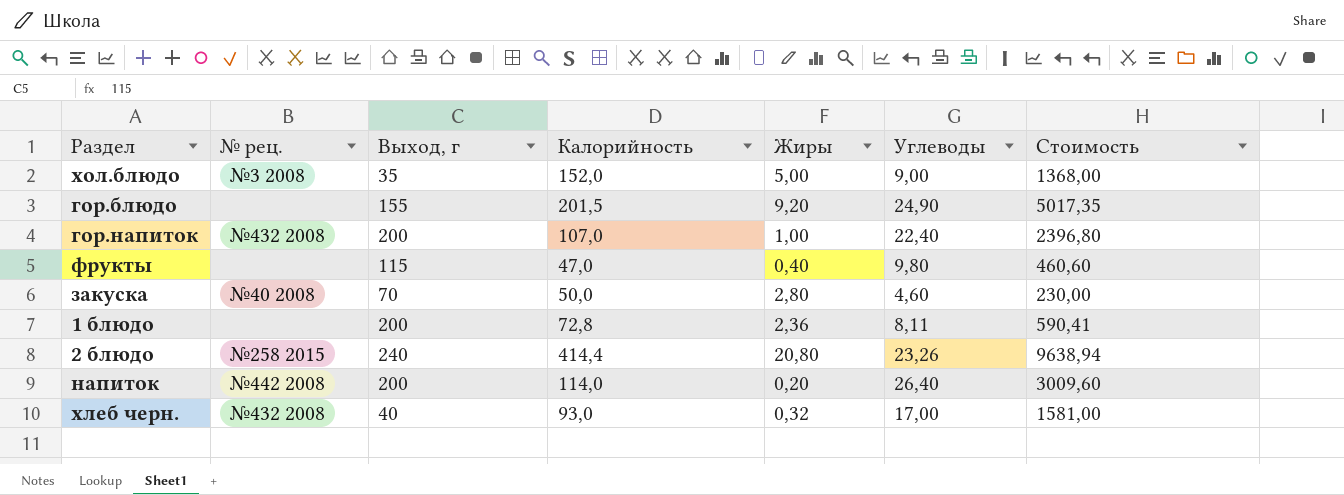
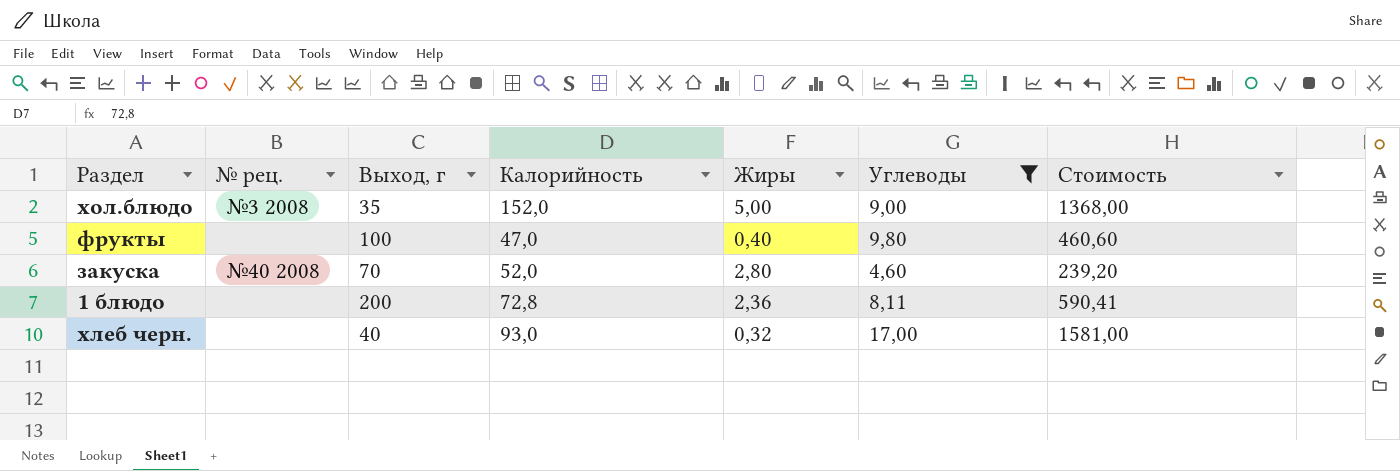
filter: none -> Углеводы <= 17,00
фрукты | Выход, г: 115 -> 100
закуска | Калорийность: 50,0 -> 52,0
закуска | Стоимость: 230,00 -> 239,20
хлеб черн. | № рец.: №432 2008 -> none

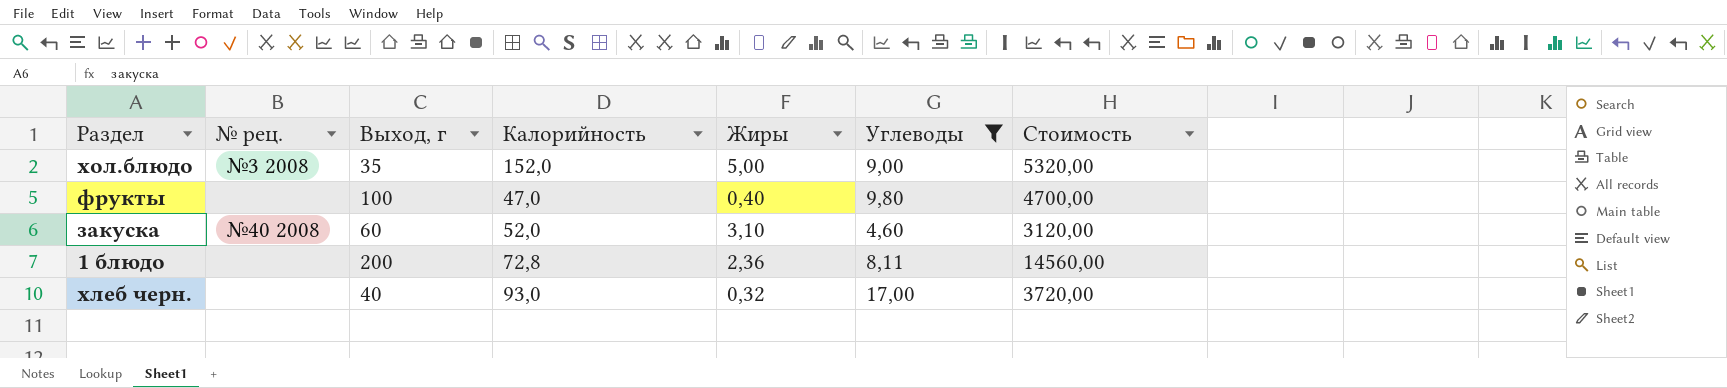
column Стоимость | formula: [Калорийность] * [Углеводы] -> [Выход, г] * [Калорийность]
закуска | Выход, г: 70 -> 60
закуска | Жиры: 2,80 -> 3,10

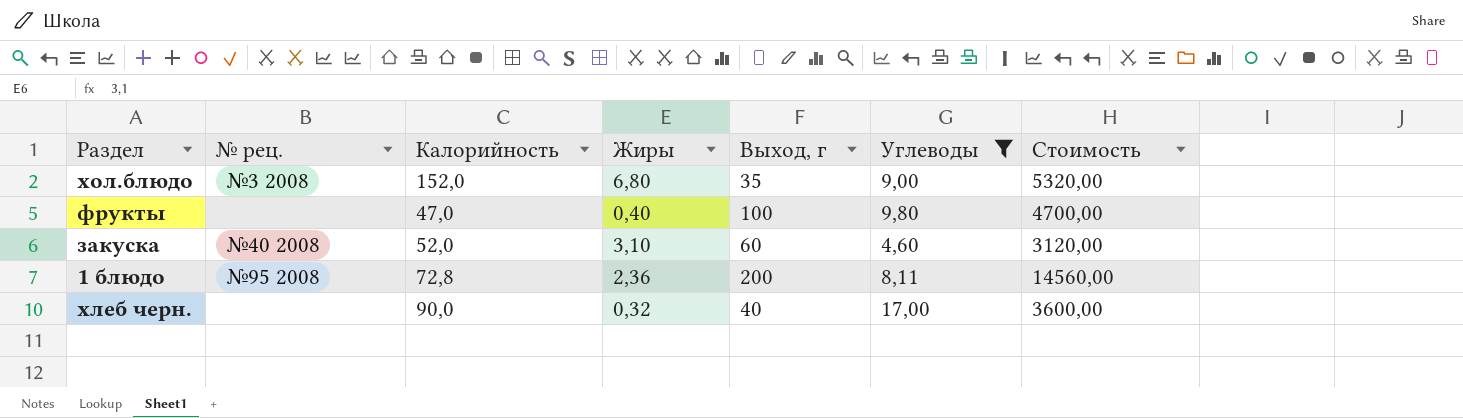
column Выход, г | position: 3 -> 5
хол.блюдо | Жиры: 5,00 -> 6,80
1 блюдо | № рец.: none -> №95 2008
хлеб черн. | Калорийность: 93,0 -> 90,0
хлеб черн. | Стоимость: 3720,00 -> 3600,00

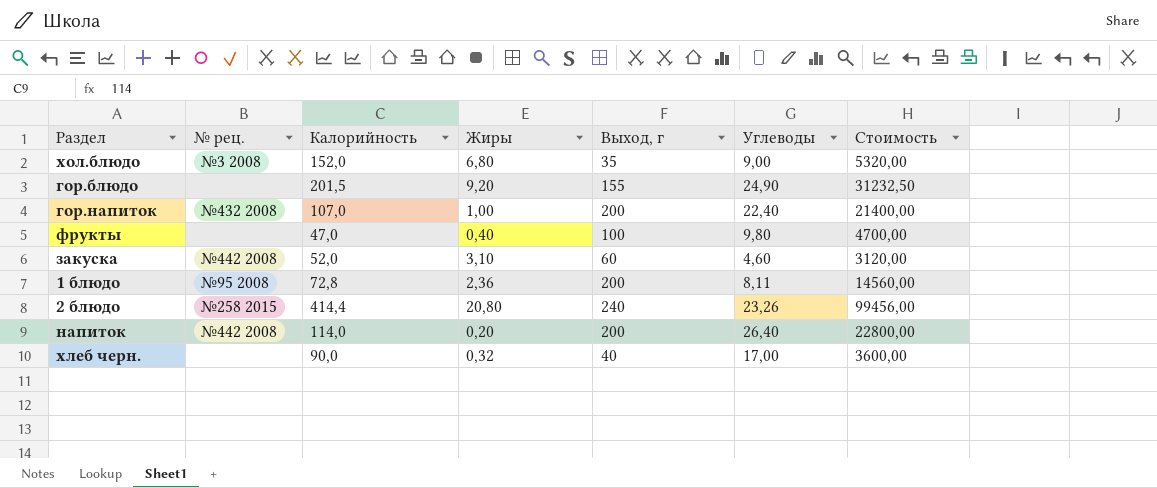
filter: Углеводы <= 17,00 -> none
закуска | № рец.: №40 2008 -> №442 2008

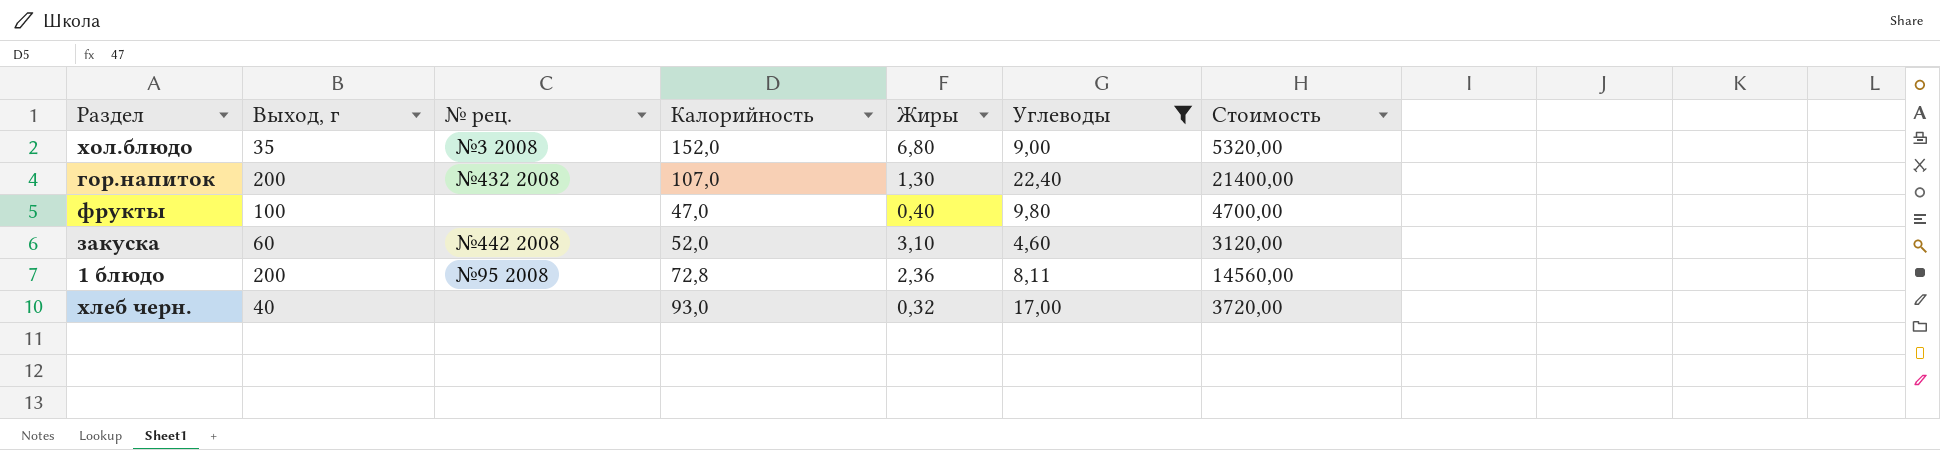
filter: none -> Углеводы <= 22,40
column Выход, г | position: 5 -> 2
гор.напиток | Жиры: 1,00 -> 1,30
хлеб черн. | Калорийность: 90,0 -> 93,0
хлеб черн. | Стоимость: 3600,00 -> 3720,00

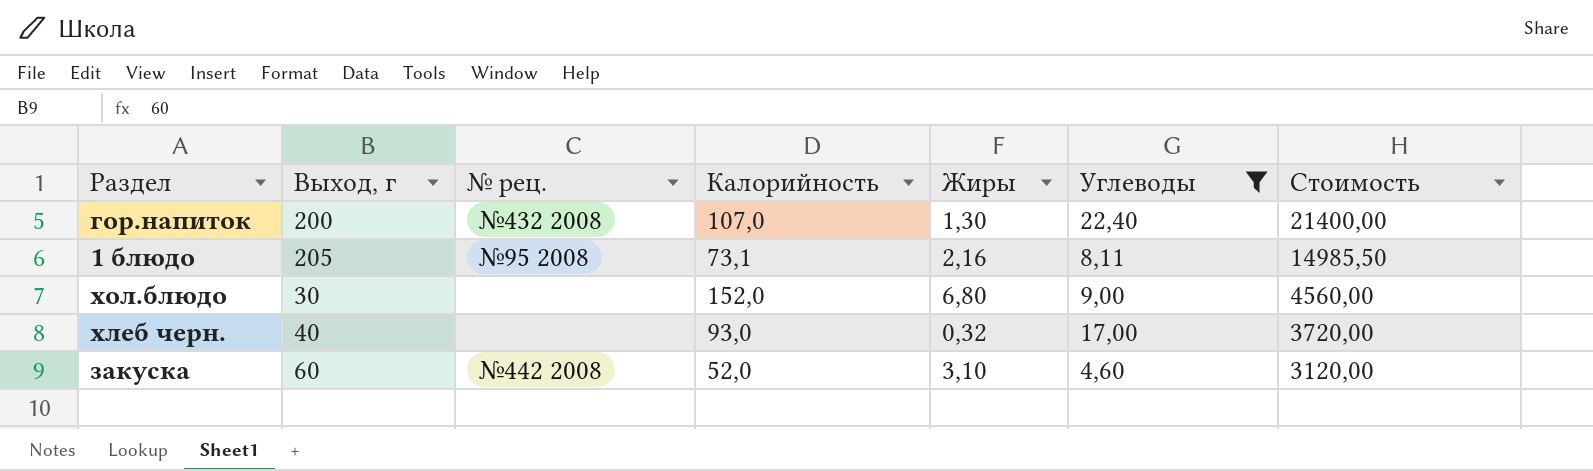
row order: none -> Стоимость descending
row фрукты: 100 | none | 47,0 | 0,40 | 9,80 | 4700,00 -> none
1 блюдо | Выход, г: 200 -> 205
1 блюдо | Калорийность: 72,8 -> 73,1
1 блюдо | Жиры: 2,36 -> 2,16
1 блюдо | Стоимость: 14560,00 -> 14985,50
хол.блюдо | Выход, г: 35 -> 30
хол.блюдо | № рец.: №3 2008 -> none
хол.блюдо | Стоимость: 5320,00 -> 4560,00

